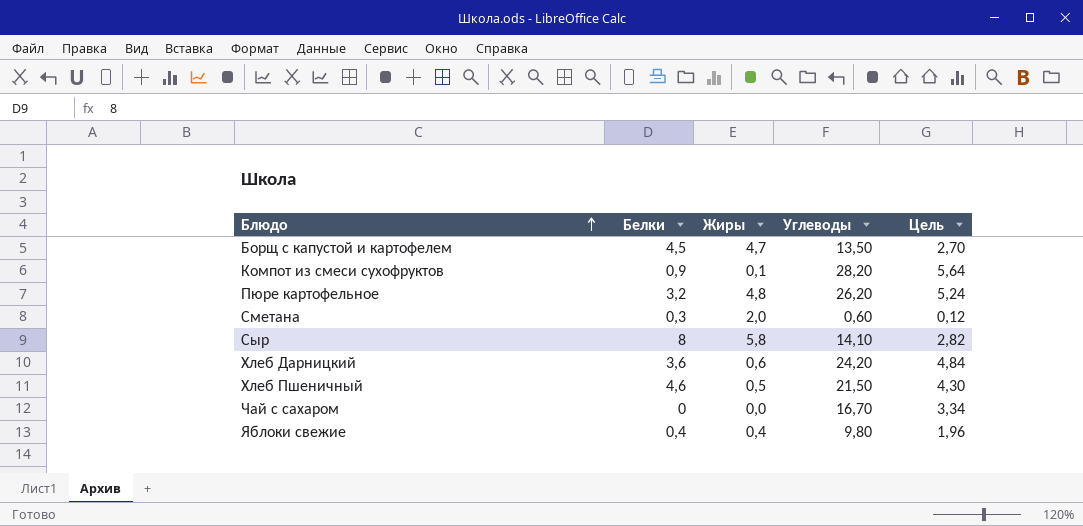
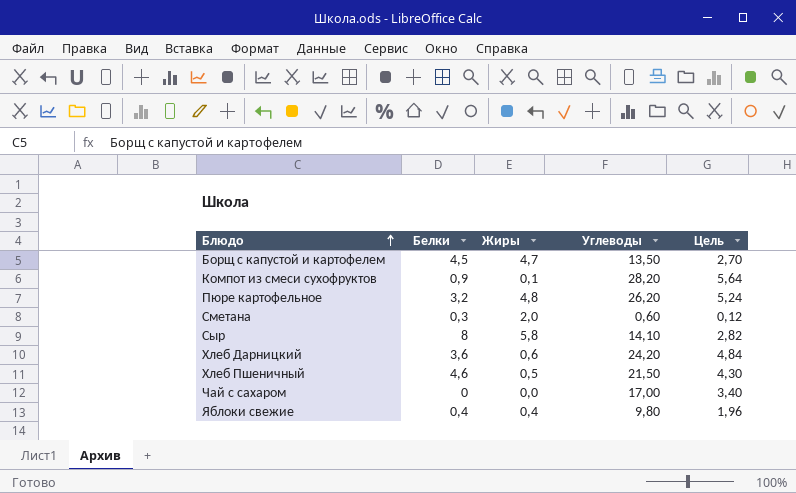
Чай с сахаром | Углеводы: 16,70 -> 17,00
Чай с сахаром | Цель: 3,34 -> 3,40

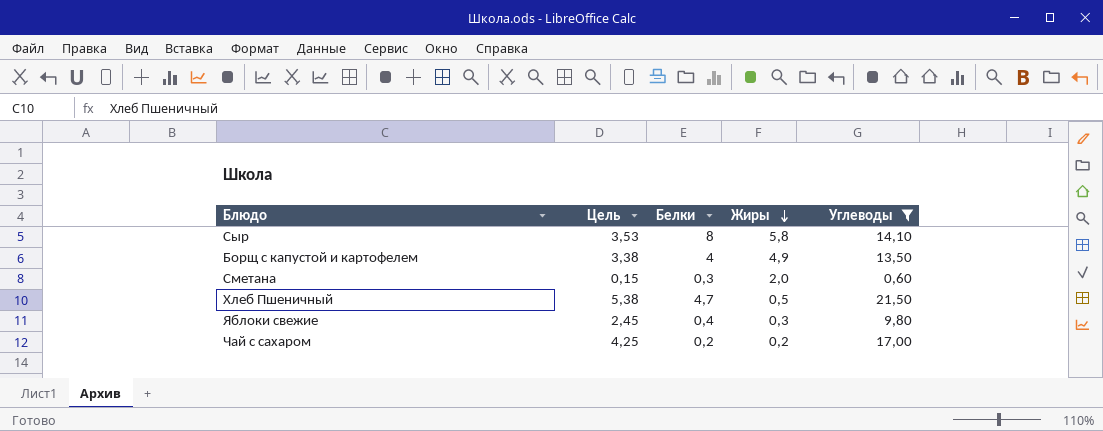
filter: none -> Углеводы <= 21,50
row order: Блюдо ascending -> Жиры descending
column Цель | formula: [Углеводы] * 0,2 -> [Углеводы] * 0,25
column Цель | position: 5 -> 2
Борщ с капустой и картофелем | Белки: 4,5 -> 4
Борщ с капустой и картофелем | Жиры: 4,7 -> 4,9
Хлеб Пшеничный | Белки: 4,6 -> 4,7
Яблоки свежие | Жиры: 0,4 -> 0,3
Чай с сахаром | Белки: 0 -> 0,2
Чай с сахаром | Жиры: 0,0 -> 0,2

